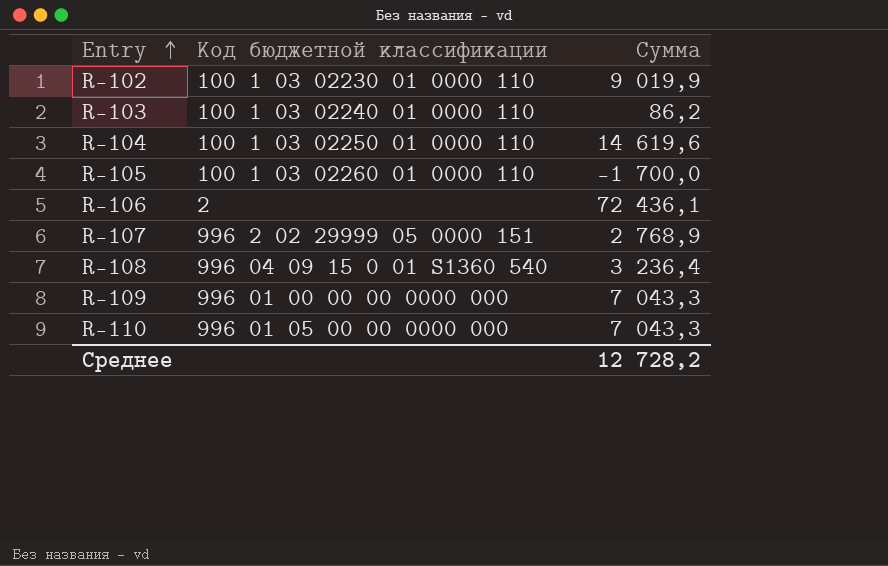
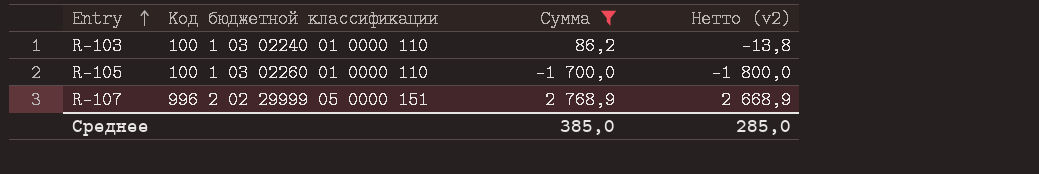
filter: none -> Сумма <= 2 768,9
column Нетто (v2) | formula: none -> [Сумма] - 100
Среднее | Сумма: 12 728,2 -> 385,0

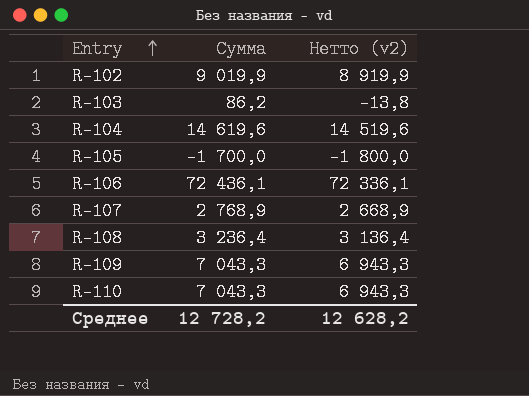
filter: Сумма <= 2 768,9 -> none
column Код бюджетной классификации | position: 2 -> none
Среднее | Сумма: 385,0 -> 12 728,2
Среднее | Нетто (v2): 285,0 -> 12 628,2

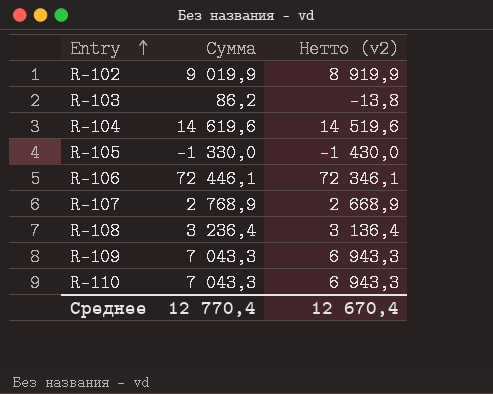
R-105 | Сумма: -1 700,0 -> -1 330,0
R-105 | Нетто (v2): -1 800,0 -> -1 430,0
R-106 | Сумма: 72 436,1 -> 72 446,1
R-106 | Нетто (v2): 72 336,1 -> 72 346,1
Среднее | Сумма: 12 728,2 -> 12 770,4
Среднее | Нетто (v2): 12 628,2 -> 12 670,4

